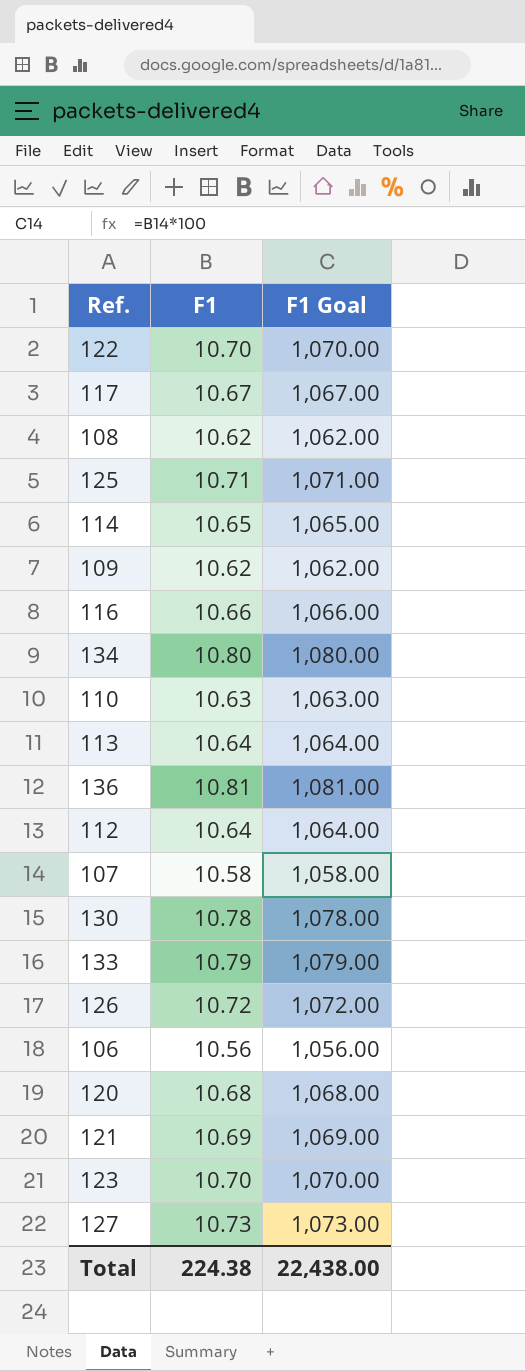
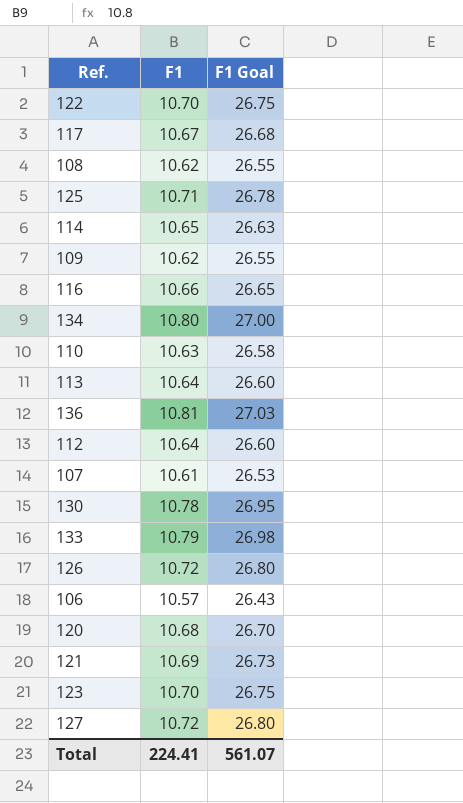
column F1 Goal | formula: [F1] * 100 -> [F1] * 2.5
107 | F1: 10.58 -> 10.61
106 | F1: 10.56 -> 10.57
127 | F1: 10.73 -> 10.72
Total | F1: 224.38 -> 224.41
Total | F1 Goal: 22,438.00 -> 561.07

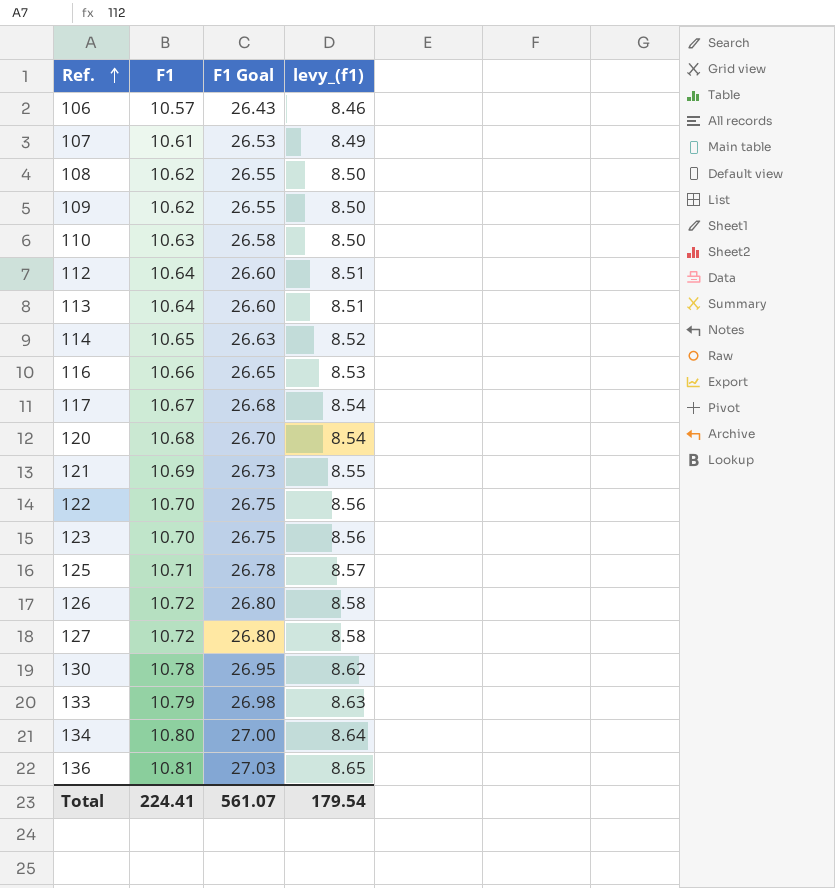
row order: none -> Ref. ascending
column levy_(f1) | formula: none -> [F1] * 0.8

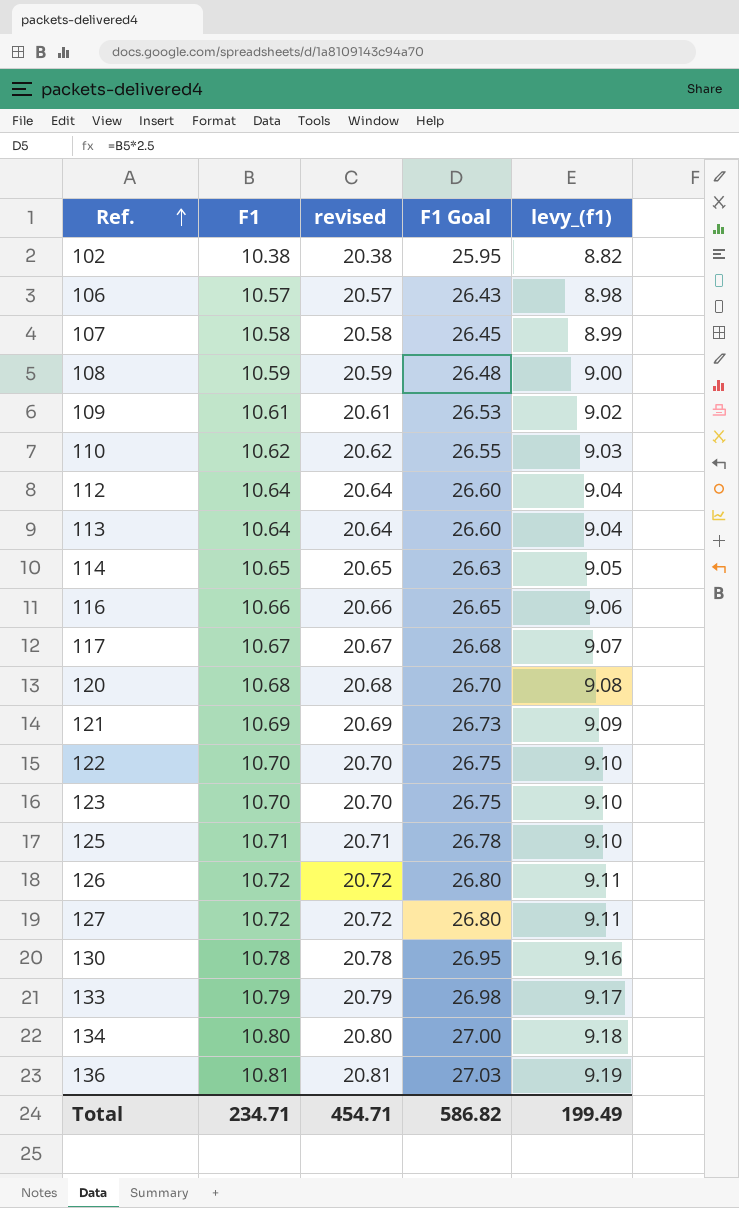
column revised | formula: none -> [F1] + 10
column levy_(f1) | formula: [F1] * 0.8 -> [F1] * 0.85
row 102: none -> 10.38 | 20.38 | 25.95 | 8.82
107 | F1: 10.61 -> 10.58
107 | F1 Goal: 26.53 -> 26.45
108 | F1: 10.62 -> 10.59
108 | F1 Goal: 26.55 -> 26.48
109 | F1: 10.62 -> 10.61
109 | F1 Goal: 26.55 -> 26.53
110 | F1: 10.63 -> 10.62
110 | F1 Goal: 26.58 -> 26.55
Total | F1: 224.41 -> 234.71
Total | F1 Goal: 561.07 -> 586.82
Total | levy_(f1): 179.54 -> 199.49

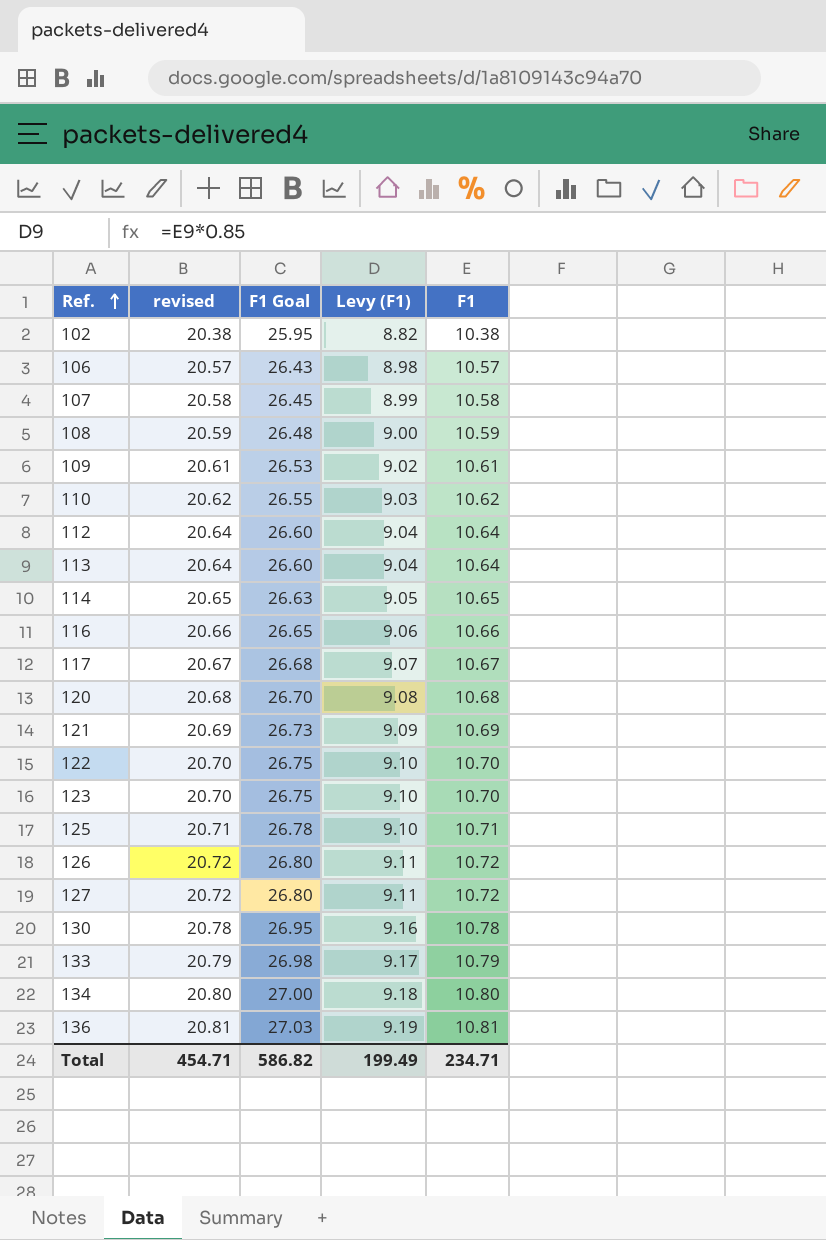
column name: levy_(f1) -> Levy (F1)
column F1 | position: 2 -> 5

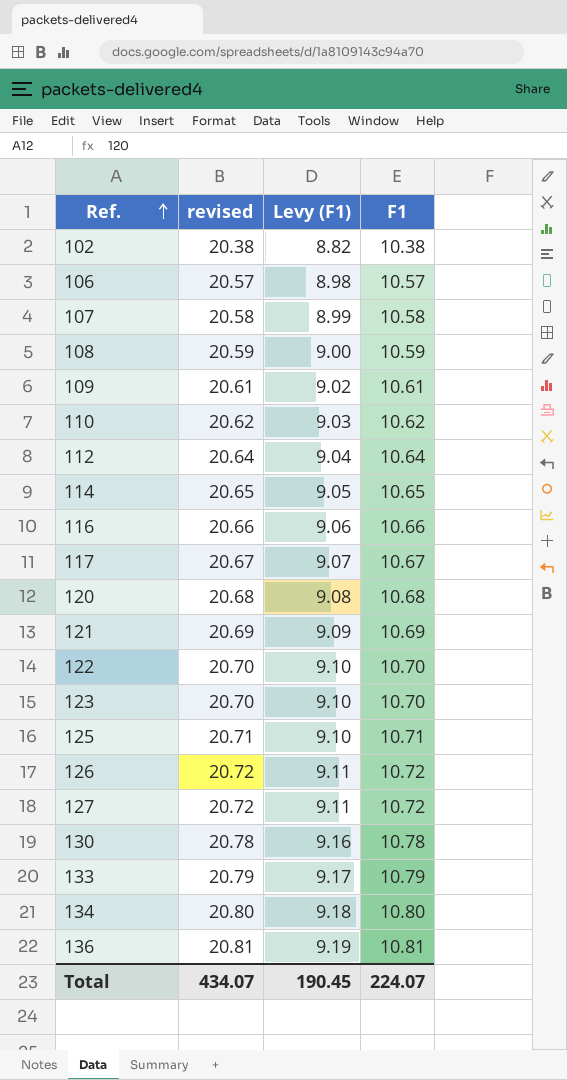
column F1 Goal | formula: [F1] * 2.5 -> none
row 113: 20.64 | 26.60 | 9.04 | 10.64 -> none
Total | revised: 454.71 -> 434.07
Total | Levy (F1): 199.49 -> 190.45
Total | F1: 234.71 -> 224.07

